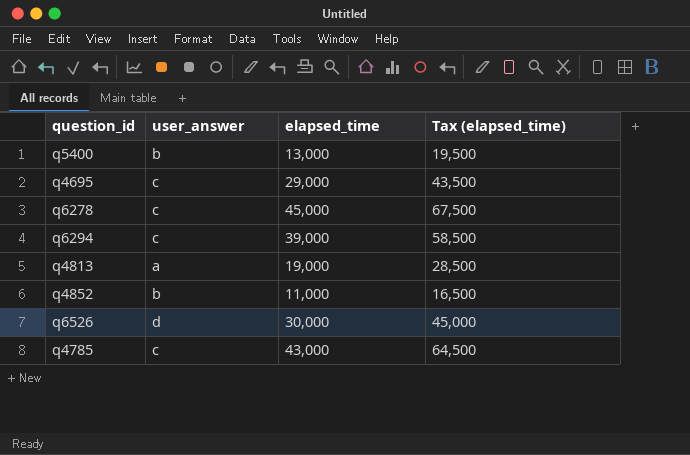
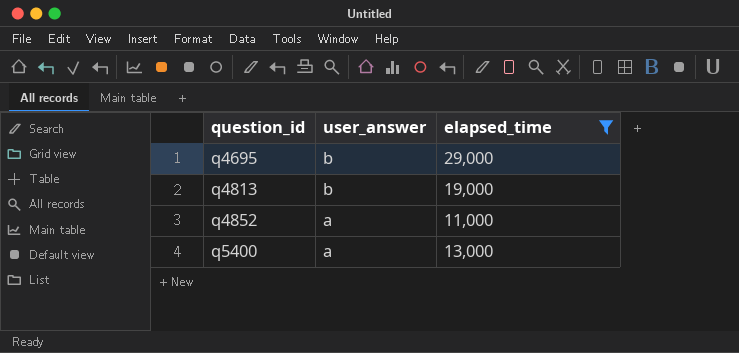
filter: none -> elapsed_time <= 29,000
row order: none -> question_id ascending
column Tax (elapsed_time) | formula: [elapsed_time] * 1.5 -> none
q4695 | user_answer: c -> b
q4813 | user_answer: a -> b
q4852 | user_answer: b -> a
q5400 | user_answer: b -> a

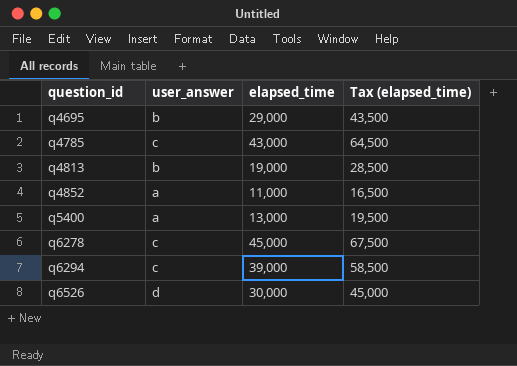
filter: elapsed_time <= 29,000 -> none
column Tax (elapsed_time) | formula: none -> [elapsed_time] * 1.5

